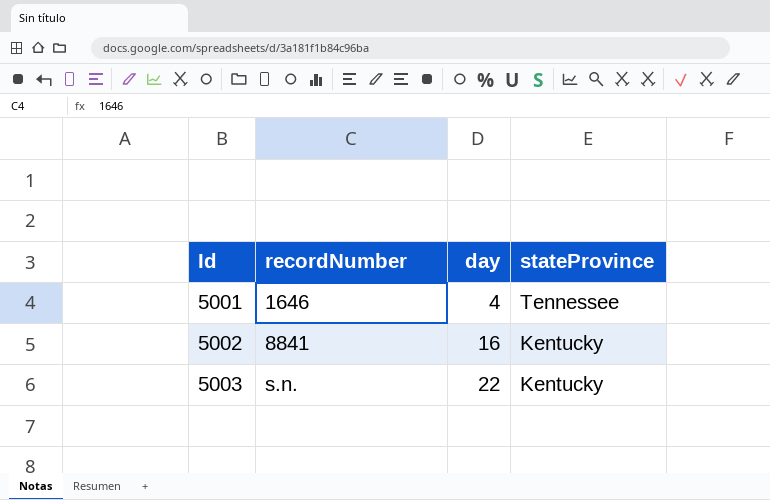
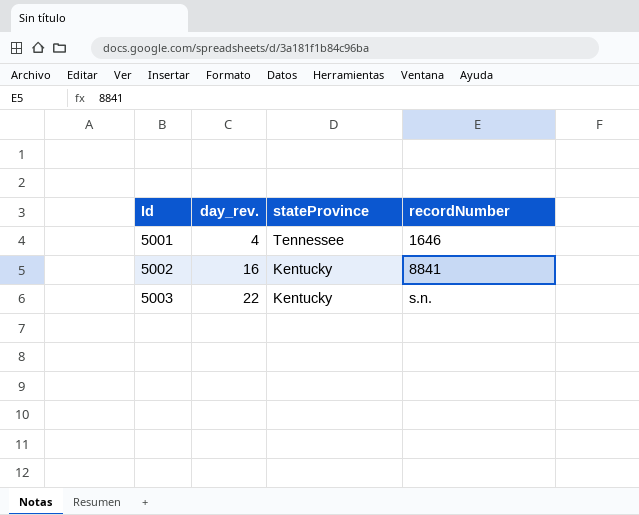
column name: day -> day_rev.
column recordNumber | position: 2 -> 4

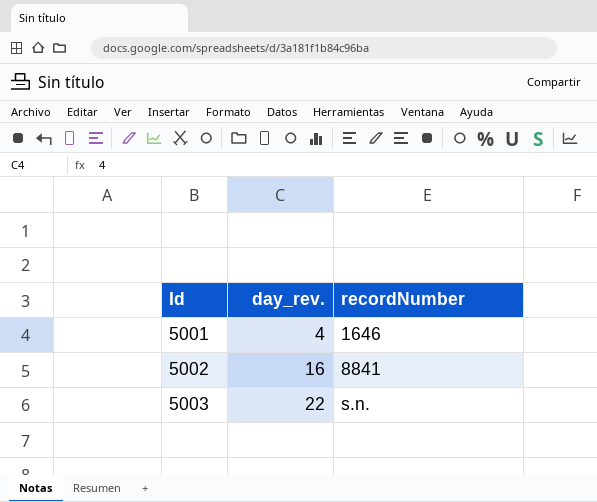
column stateProvince | position: 3 -> none

